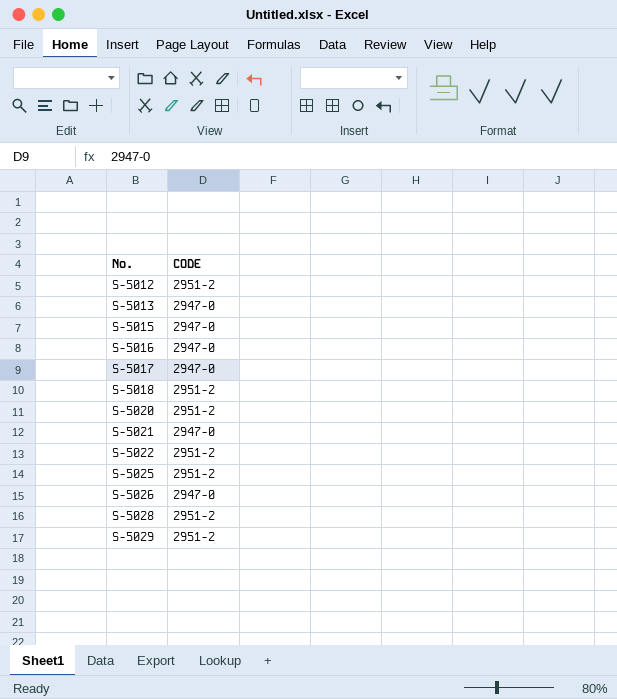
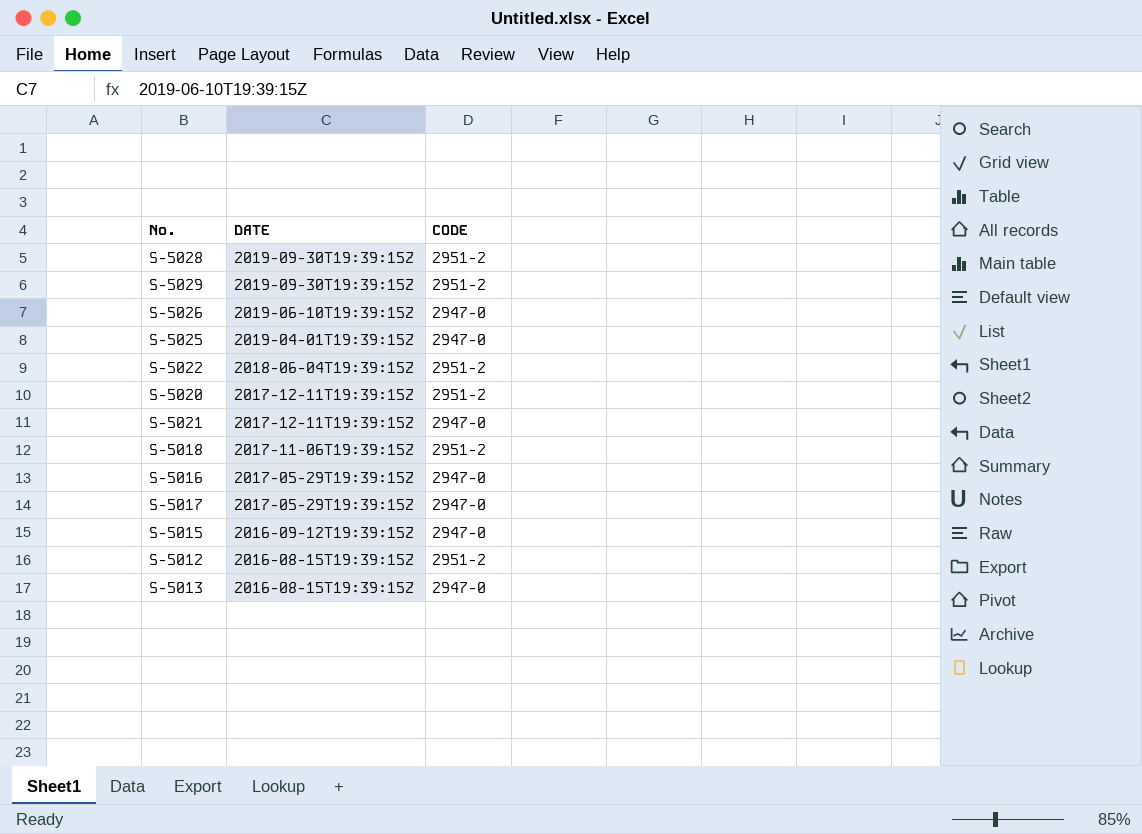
row order: No. ascending -> DATE descending
column DATE | position: none -> 2
S-5025 | CODE: 2951-2 -> 2947-0

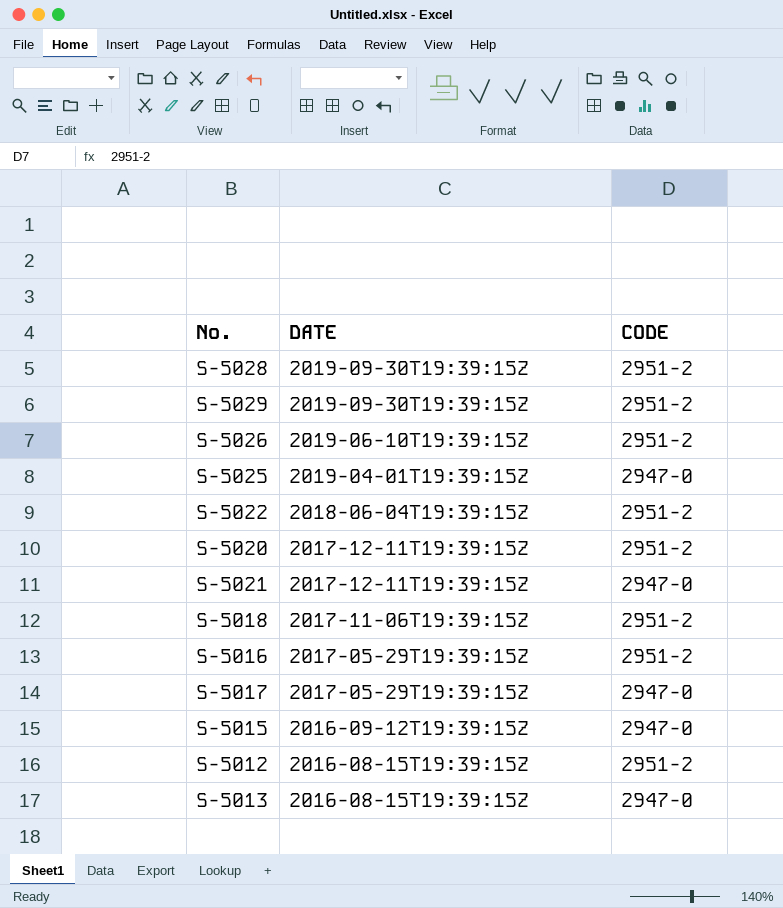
S-5026 | CODE: 2947-0 -> 2951-2
S-5016 | CODE: 2947-0 -> 2951-2

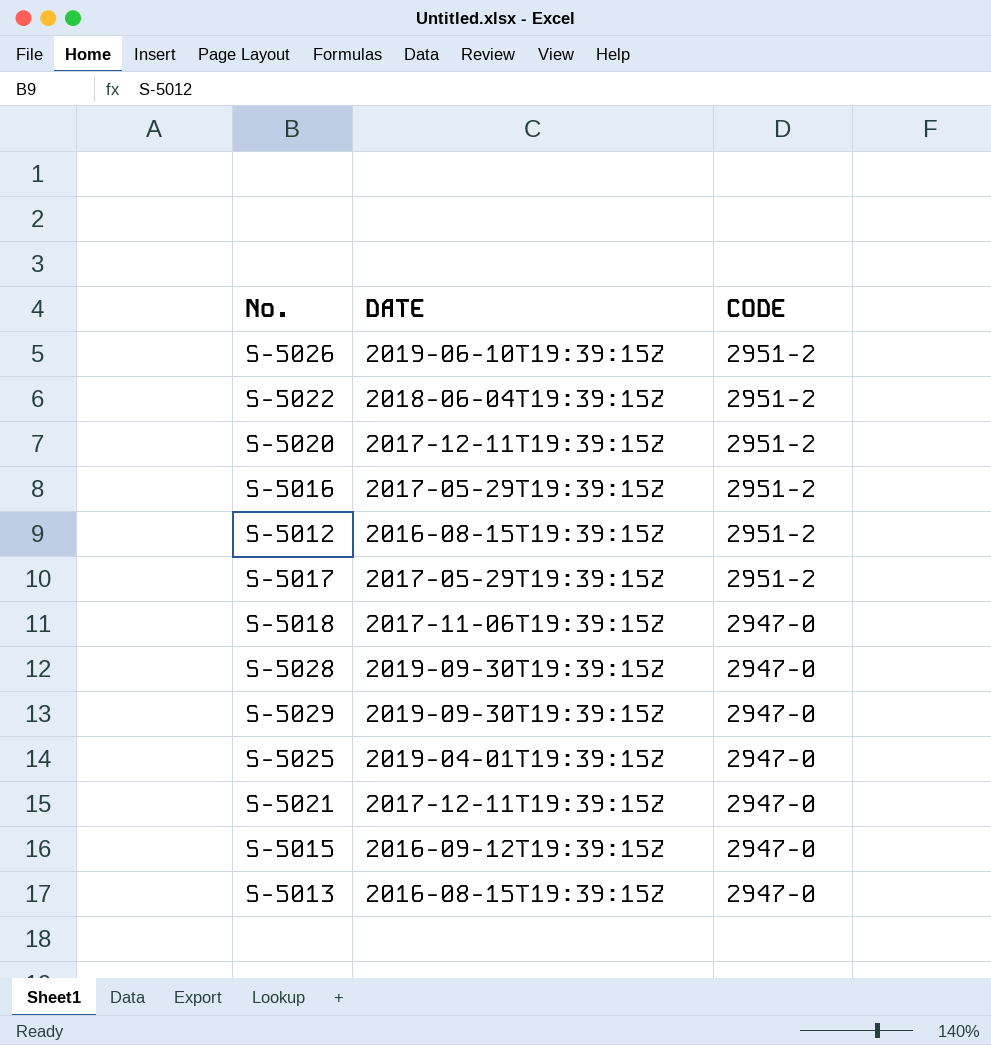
row order: DATE descending -> CODE descending
S-5017 | CODE: 2947-0 -> 2951-2
S-5018 | CODE: 2951-2 -> 2947-0
S-5028 | CODE: 2951-2 -> 2947-0
S-5029 | CODE: 2951-2 -> 2947-0

